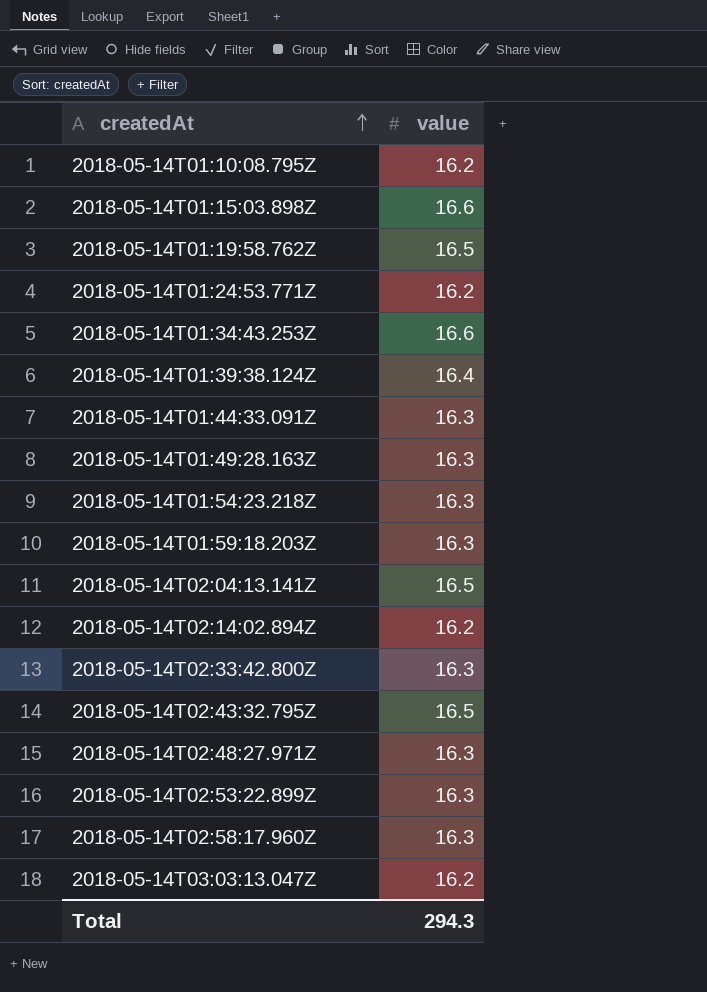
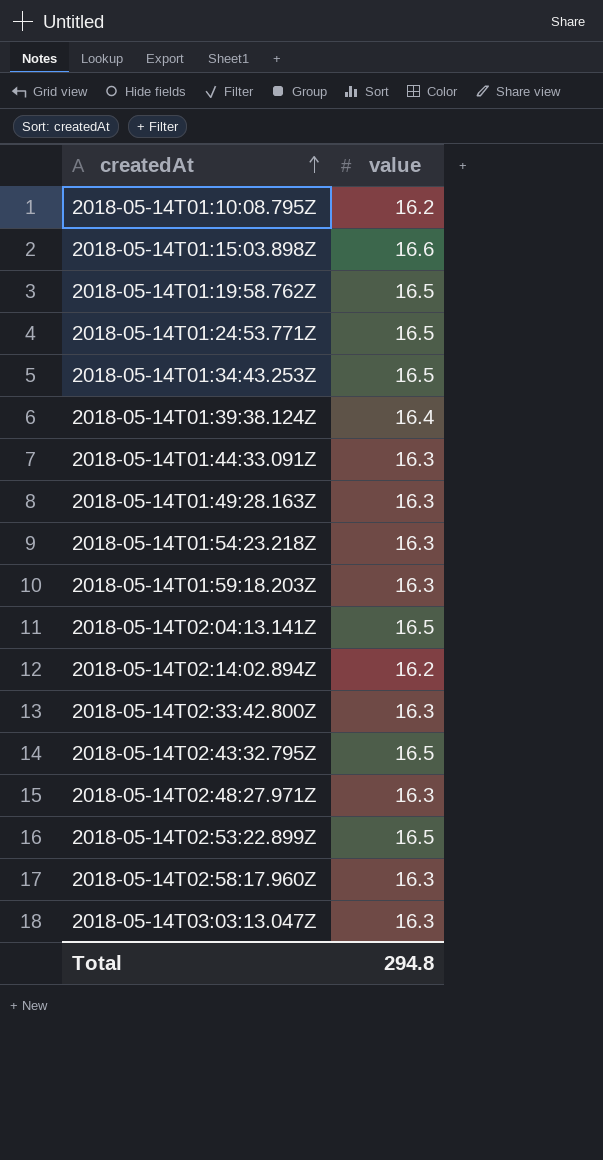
2018-05-14T01:24:53.771Z | value: 16.2 -> 16.5
2018-05-14T01:34:43.253Z | value: 16.6 -> 16.5
2018-05-14T02:53:22.899Z | value: 16.3 -> 16.5
2018-05-14T03:03:13.047Z | value: 16.2 -> 16.3
Total | value: 294.3 -> 294.8

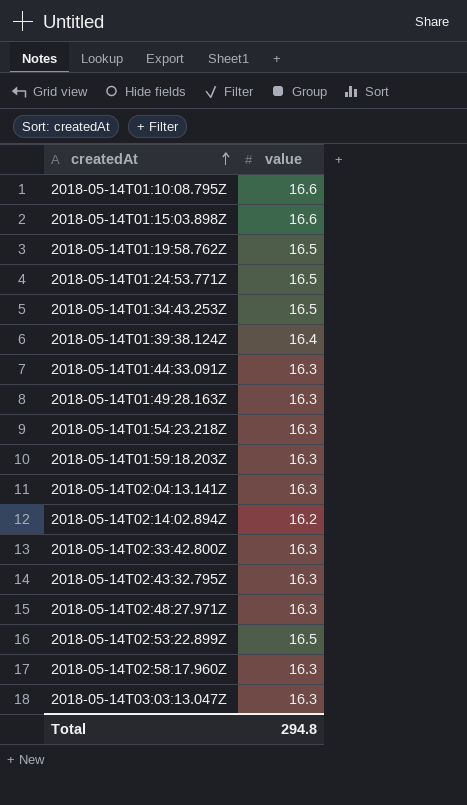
2018-05-14T01:10:08.795Z | value: 16.2 -> 16.6
2018-05-14T02:04:13.141Z | value: 16.5 -> 16.3
2018-05-14T02:43:32.795Z | value: 16.5 -> 16.3

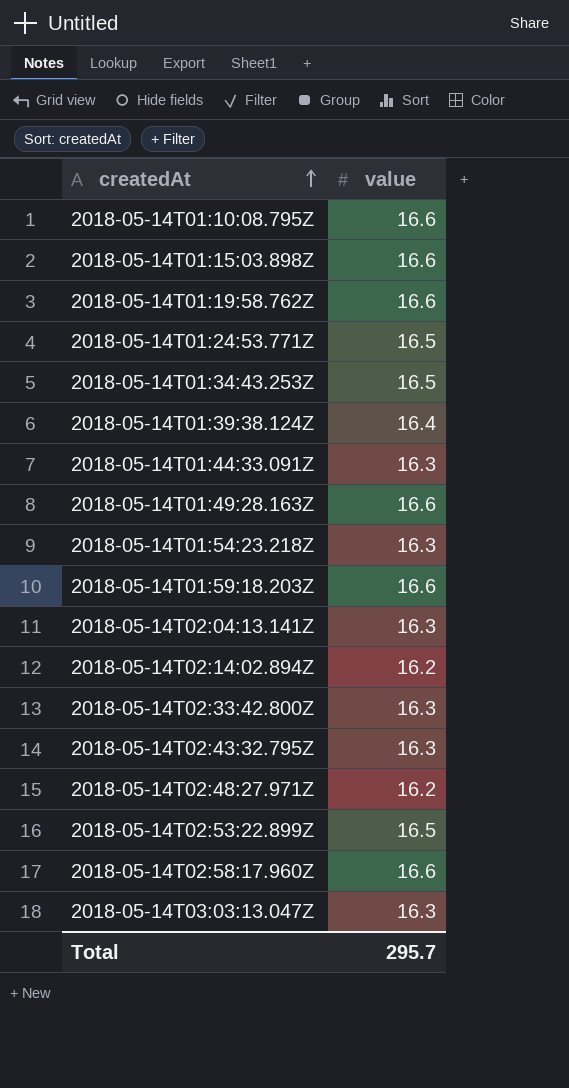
2018-05-14T01:19:58.762Z | value: 16.5 -> 16.6
2018-05-14T01:49:28.163Z | value: 16.3 -> 16.6
2018-05-14T01:59:18.203Z | value: 16.3 -> 16.6
2018-05-14T02:48:27.971Z | value: 16.3 -> 16.2
2018-05-14T02:58:17.960Z | value: 16.3 -> 16.6
Total | value: 294.8 -> 295.7

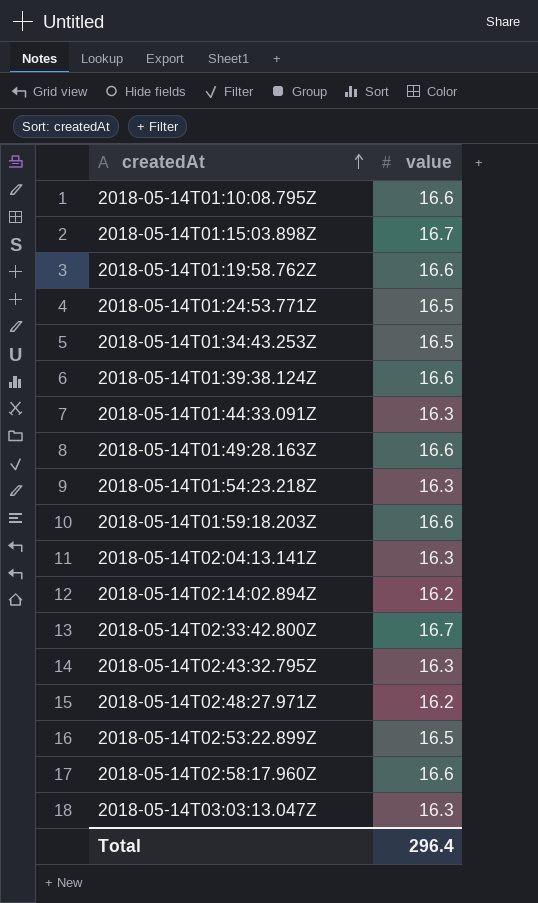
2018-05-14T01:15:03.898Z | value: 16.6 -> 16.7
2018-05-14T01:39:38.124Z | value: 16.4 -> 16.6
2018-05-14T02:33:42.800Z | value: 16.3 -> 16.7
Total | value: 295.7 -> 296.4

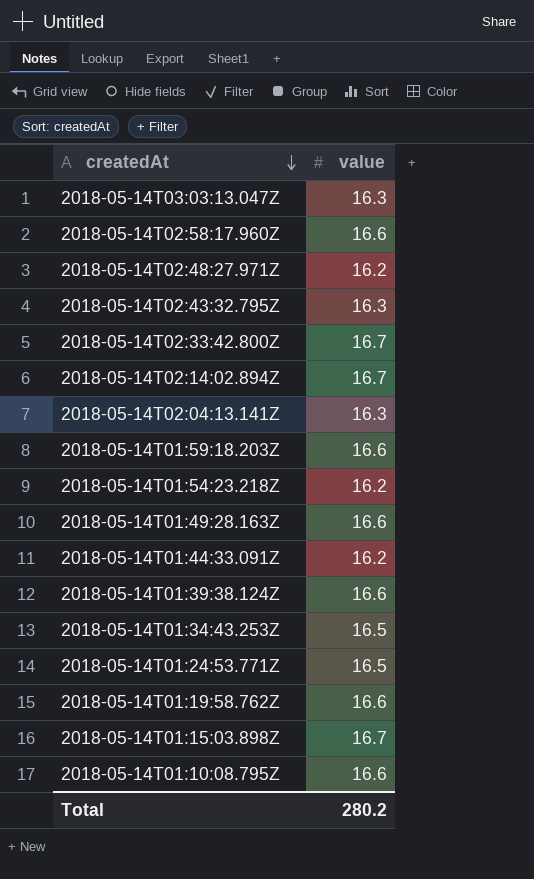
row order: createdAt ascending -> createdAt descending
row 2018-05-14T02:53:22.899Z: 16.5 -> none
2018-05-14T02:14:02.894Z | value: 16.2 -> 16.7
2018-05-14T01:54:23.218Z | value: 16.3 -> 16.2
2018-05-14T01:44:33.091Z | value: 16.3 -> 16.2
Total | value: 296.4 -> 280.2

